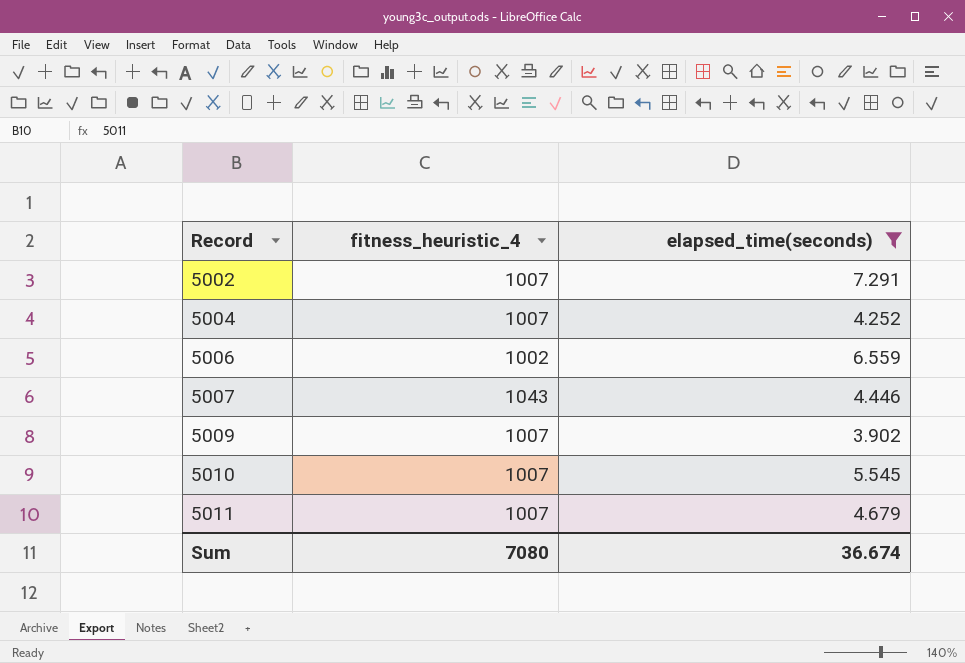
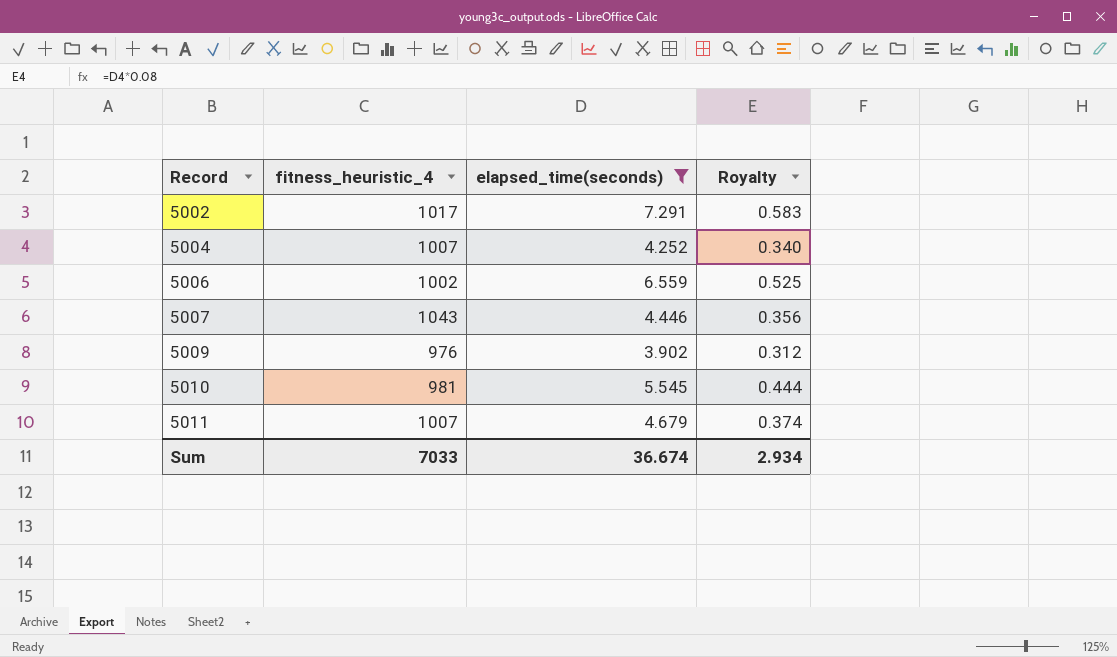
column Royalty | formula: none -> [elapsed_time(seconds)] * 0.08
5002 | fitness_heuristic_4: 1007 -> 1017
5009 | fitness_heuristic_4: 1007 -> 976
5010 | fitness_heuristic_4: 1007 -> 981
Sum | fitness_heuristic_4: 7080 -> 7033

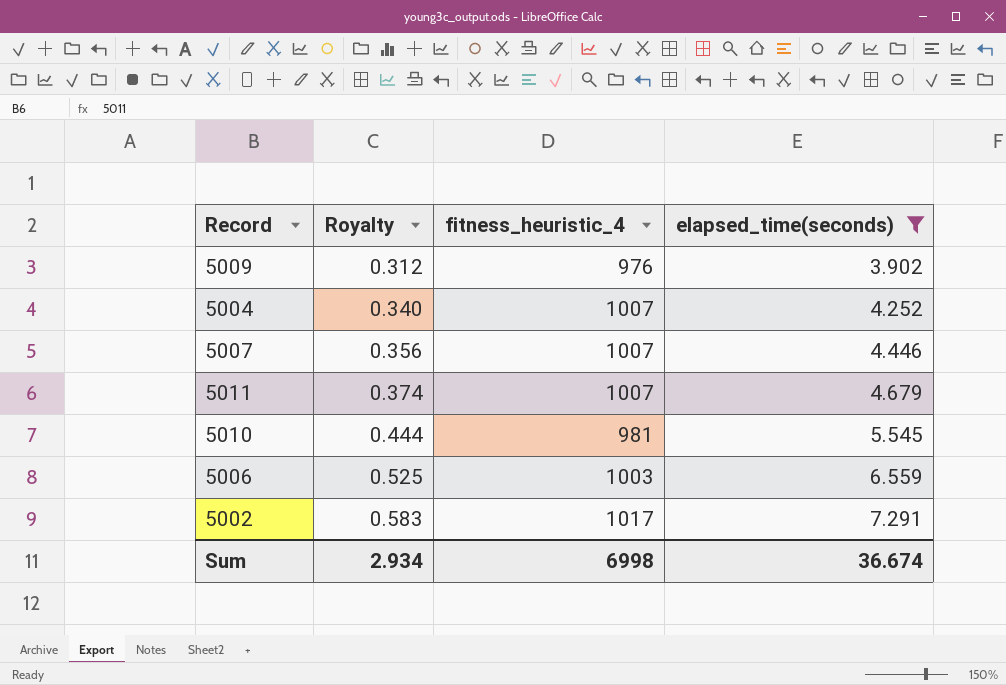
row order: Record ascending -> Royalty ascending
column Royalty | position: 4 -> 2
5007 | fitness_heuristic_4: 1043 -> 1007
5006 | fitness_heuristic_4: 1002 -> 1003
Sum | fitness_heuristic_4: 7033 -> 6998

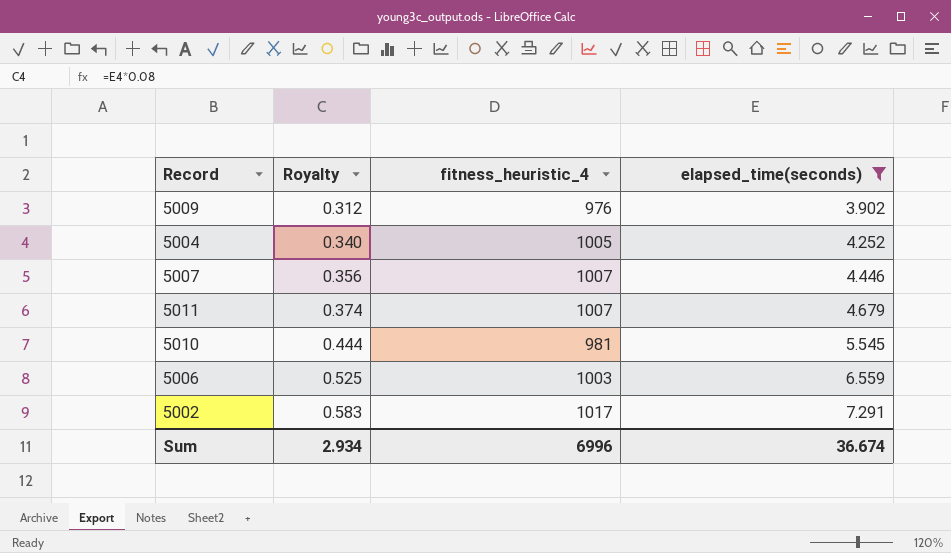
5004 | fitness_heuristic_4: 1007 -> 1005
Sum | fitness_heuristic_4: 6998 -> 6996

